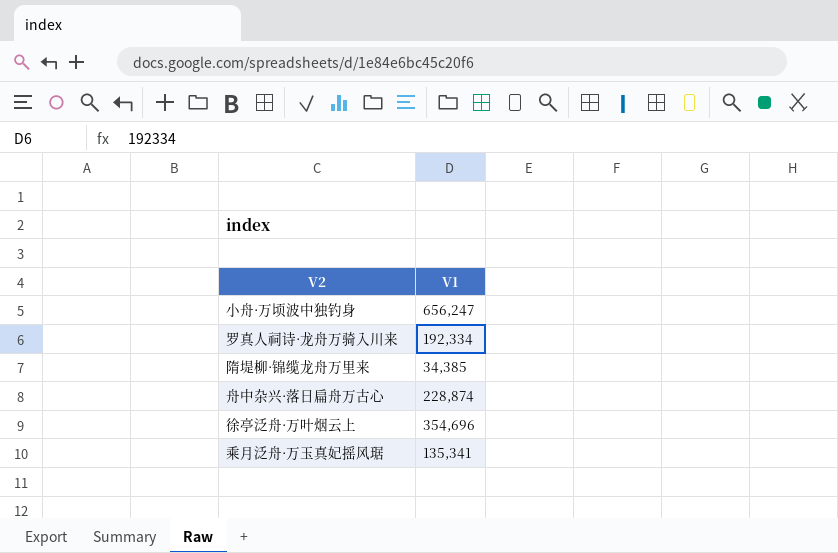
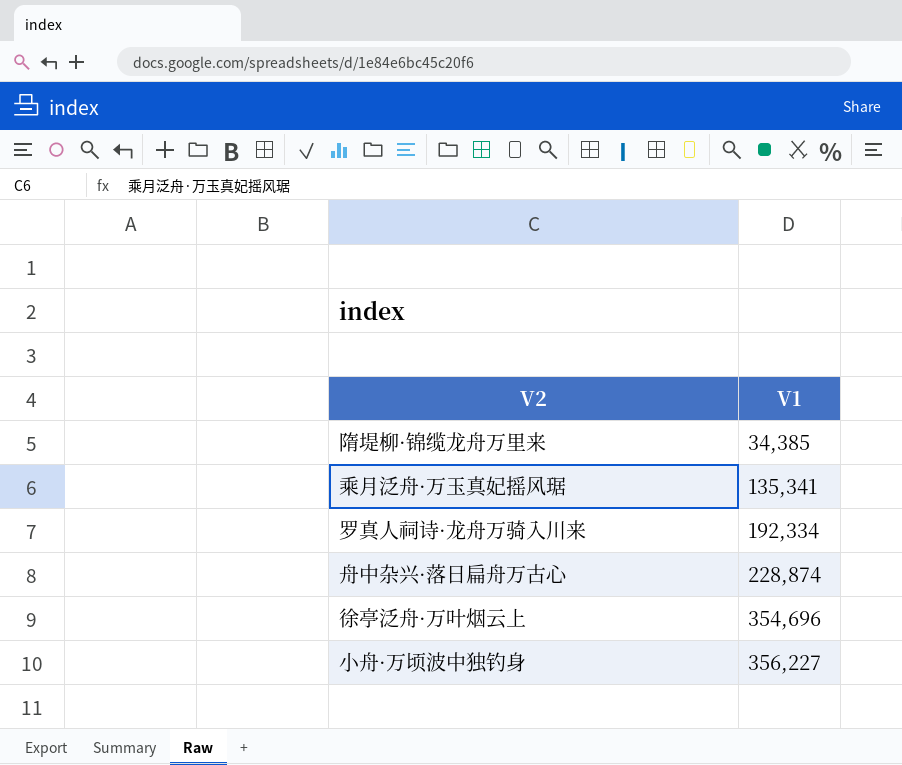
row order: none -> V1 ascending
小舟·万顷波中独钓身 | V1: 656,247 -> 356,227

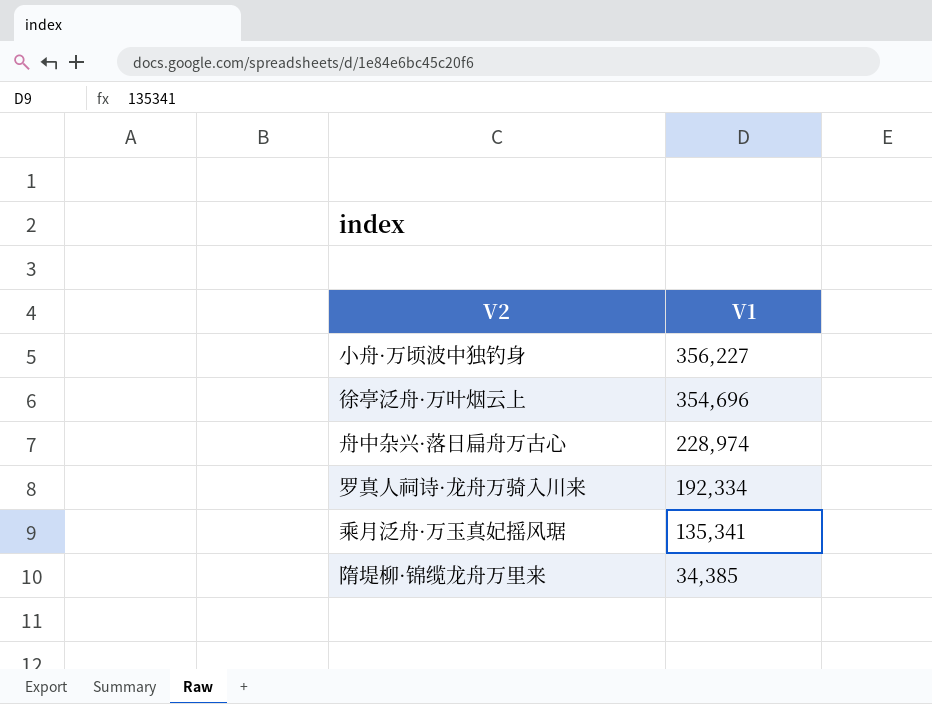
row order: V1 ascending -> V1 descending
舟中杂兴·落日扁舟万古心 | V1: 228,874 -> 228,974

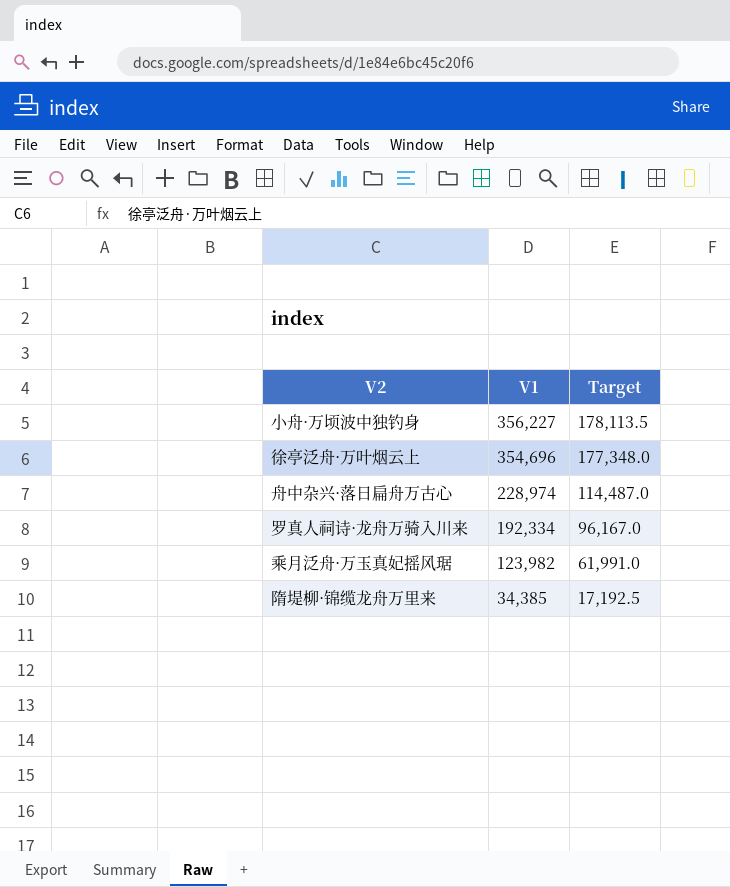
column Target | formula: none -> [V1] * 0.5
乘月泛舟·万玉真妃摇风琚 | V1: 135,341 -> 123,982

